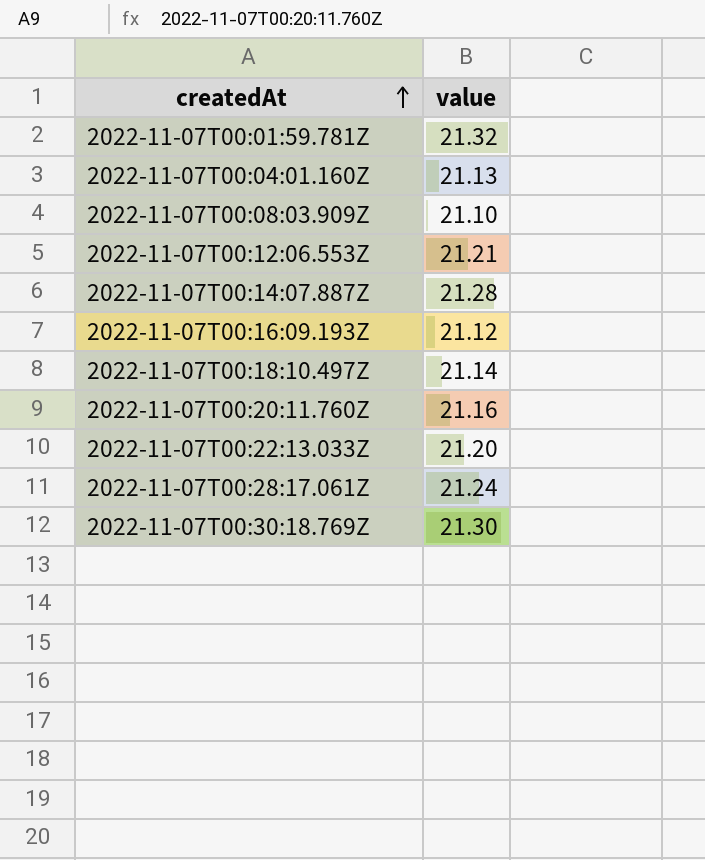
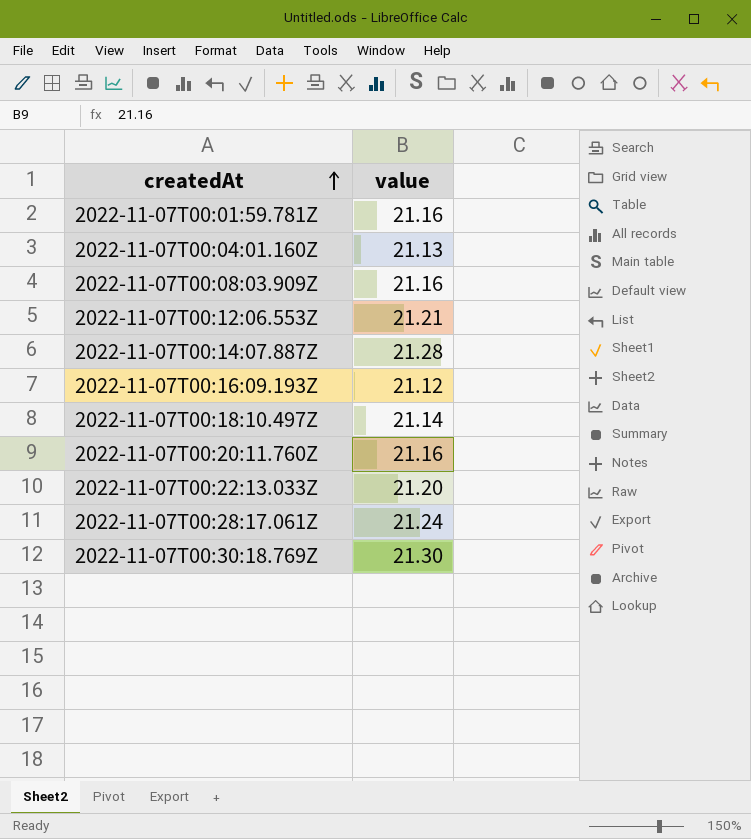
2022-11-07T00:01:59.781Z | value: 21.32 -> 21.16
2022-11-07T00:08:03.909Z | value: 21.10 -> 21.16

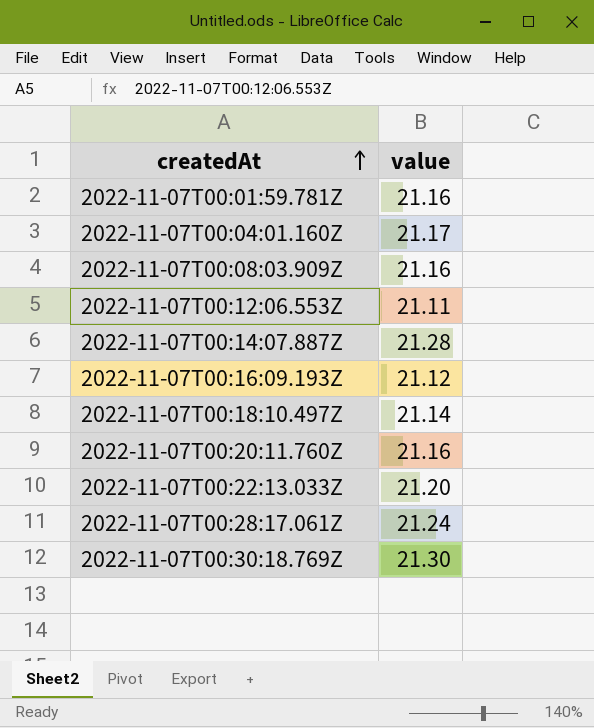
2022-11-07T00:04:01.160Z | value: 21.13 -> 21.17
2022-11-07T00:12:06.553Z | value: 21.21 -> 21.11

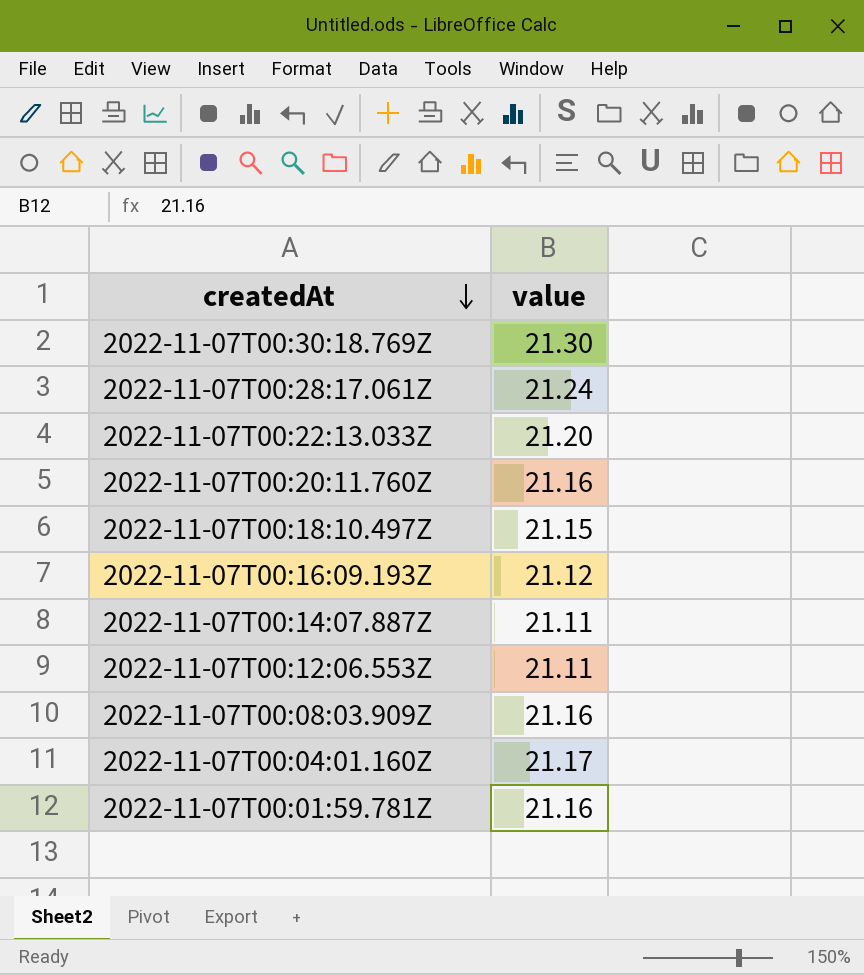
row order: createdAt ascending -> createdAt descending
2022-11-07T00:18:10.497Z | value: 21.14 -> 21.15
2022-11-07T00:14:07.887Z | value: 21.28 -> 21.11

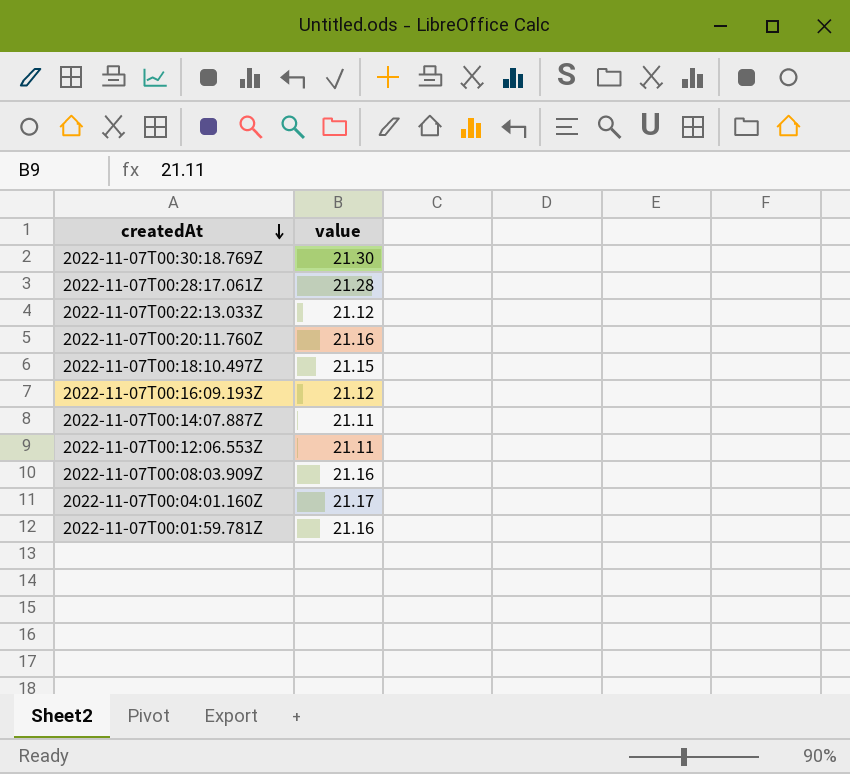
2022-11-07T00:28:17.061Z | value: 21.24 -> 21.28
2022-11-07T00:22:13.033Z | value: 21.20 -> 21.12

